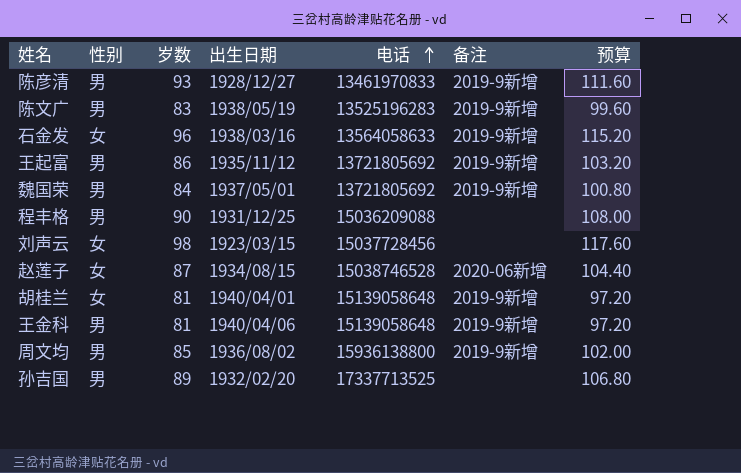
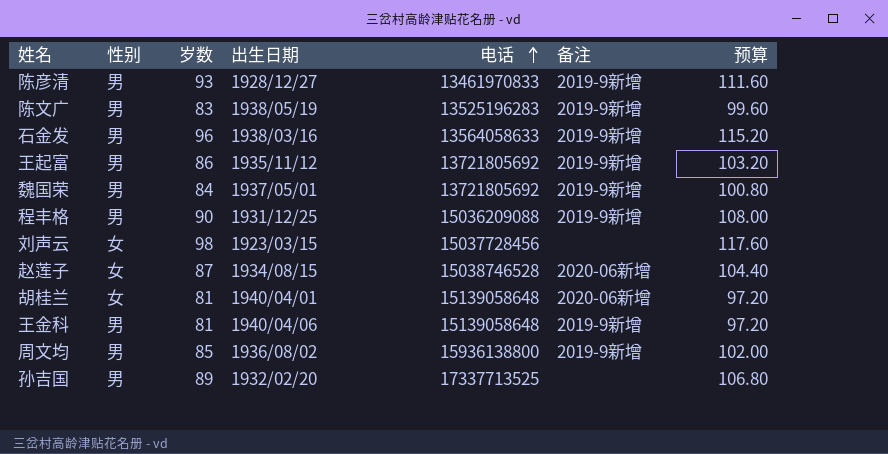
石金发 | 性别: 女 -> 男
程丰格 | 备注: none -> 2019-9新增
胡桂兰 | 备注: 2019-9新增 -> 2020-06新增

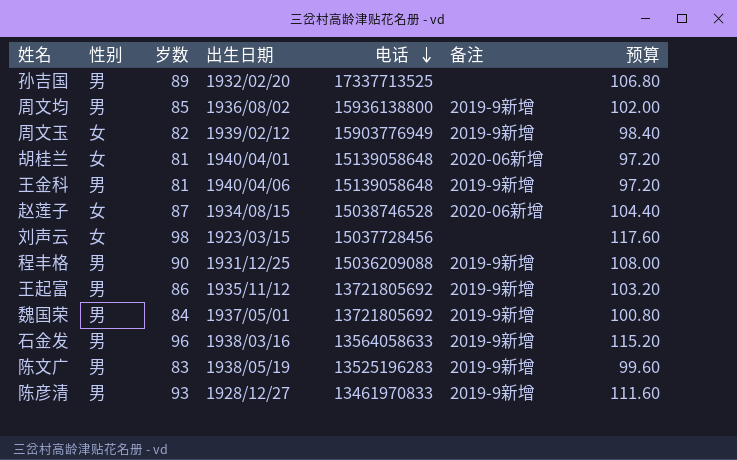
row order: 电话 ascending -> 电话 descending
row 周文玉: none -> 女 | 82 | 1939/02/12 | 15903776949 | 2019-9新增 | 98.40

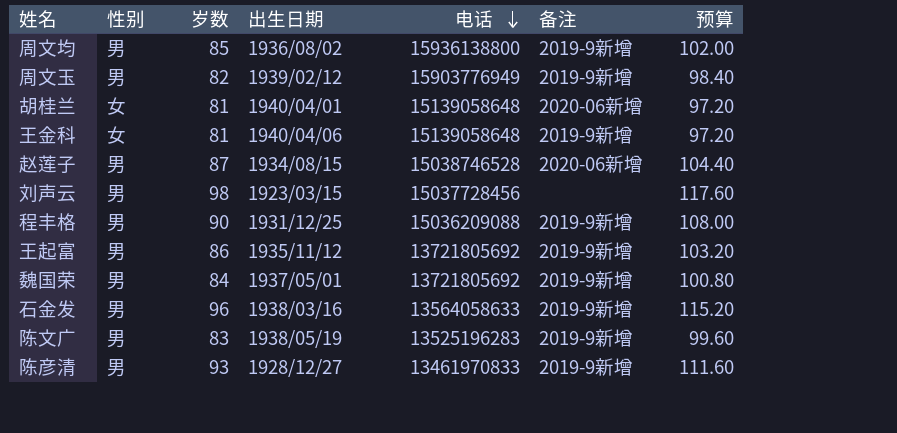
row 孙吉国: 男 | 89 | 1932/02/20 | 17337713525 | none | 106.80 -> none
周文玉 | 性别: 女 -> 男
王金科 | 性别: 男 -> 女
赵莲子 | 性别: 女 -> 男
刘声云 | 性别: 女 -> 男

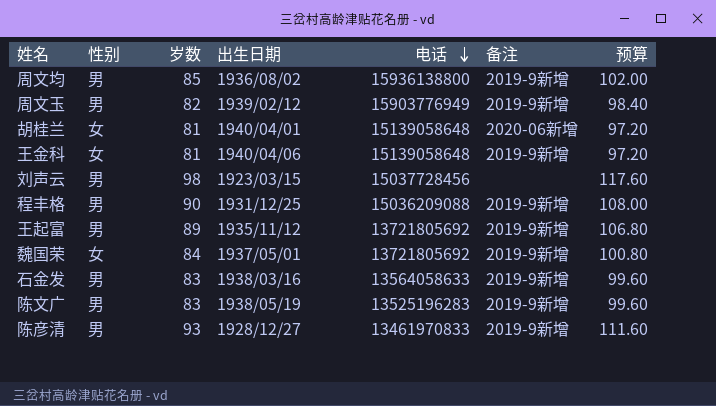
row 赵莲子: 男 | 87 | 1934/08/15 | 15038746528 | 2020-06新增 | 104.40 -> none
王起富 | 岁数: 86 -> 89
王起富 | 预算: 103.20 -> 106.80
魏国荣 | 性别: 男 -> 女
石金发 | 岁数: 96 -> 83
石金发 | 预算: 115.20 -> 99.60

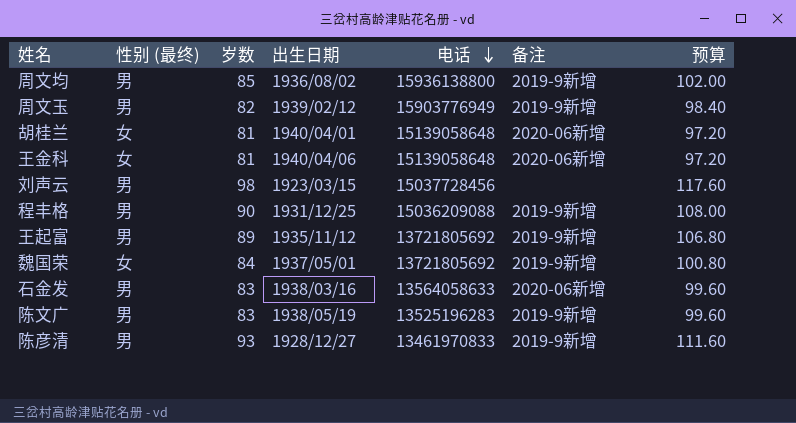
column name: 性别 -> 性别 (最终)
王金科 | 备注: 2019-9新增 -> 2020-06新增
石金发 | 备注: 2019-9新增 -> 2020-06新增

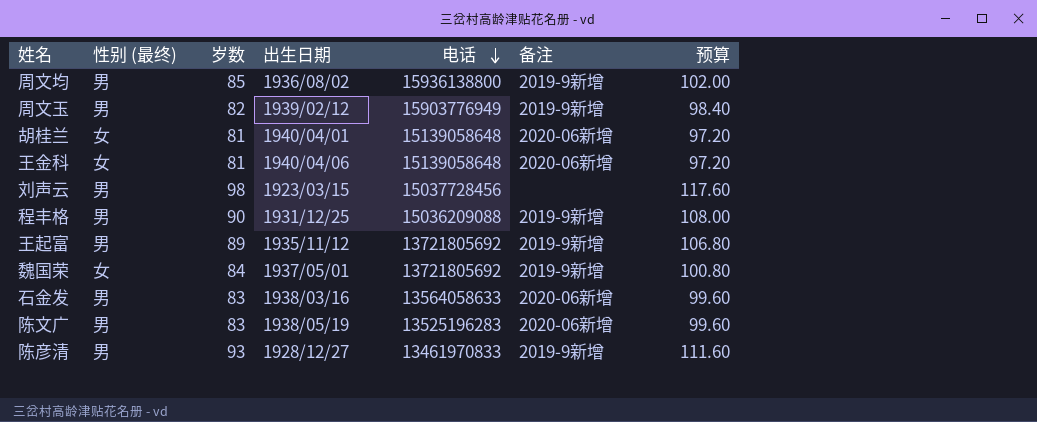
陈文广 | 备注: 2019-9新增 -> 2020-06新增

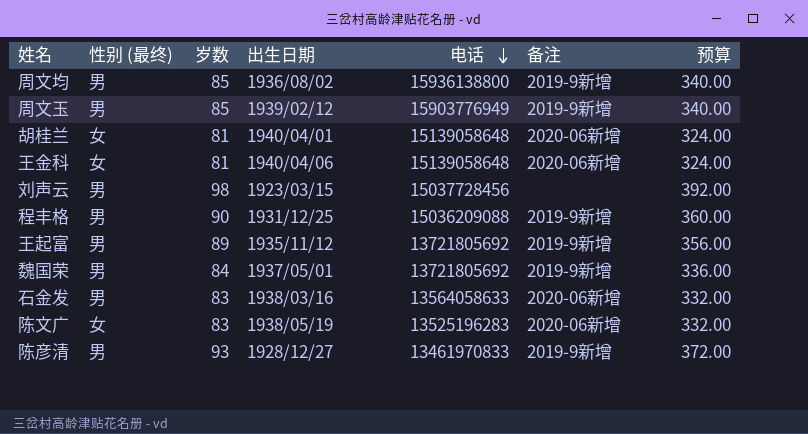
column 预算 | formula: [岁数] * 1.2 -> [岁数] * 4
周文玉 | 岁数: 82 -> 85
魏国荣 | 性别 (最终): 女 -> 男
陈文广 | 性别 (最终): 男 -> 女

